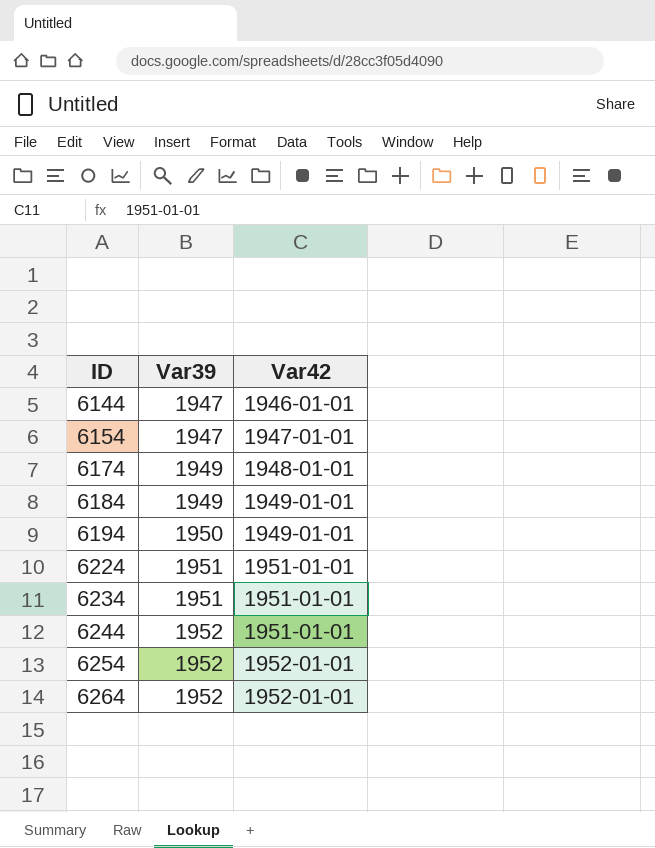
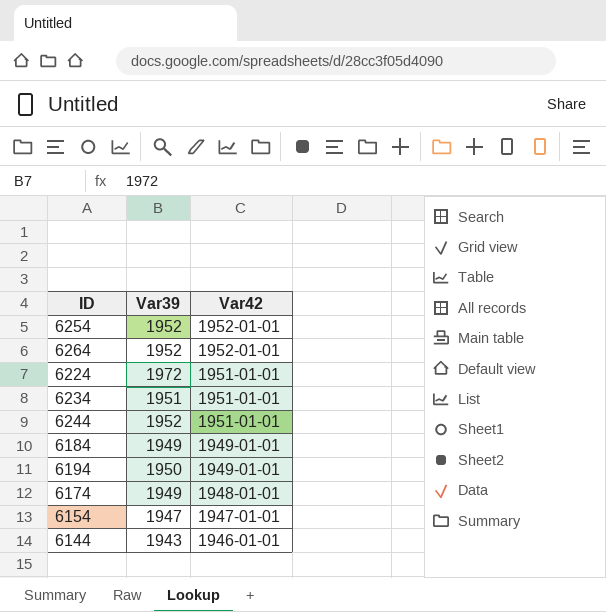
row order: ID ascending -> Var42 descending
6224 | Var39: 1951 -> 1972
6144 | Var39: 1947 -> 1943

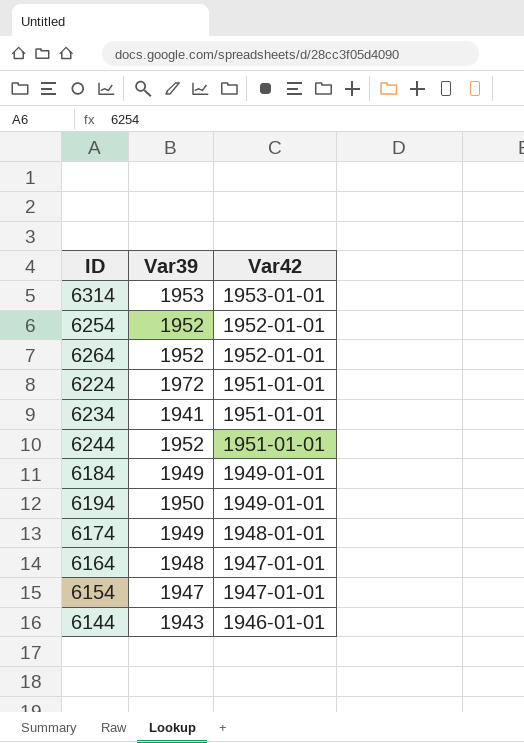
row 6314: none -> 1953 | 1953-01-01
6234 | Var39: 1951 -> 1941
row 6164: none -> 1948 | 1947-01-01

